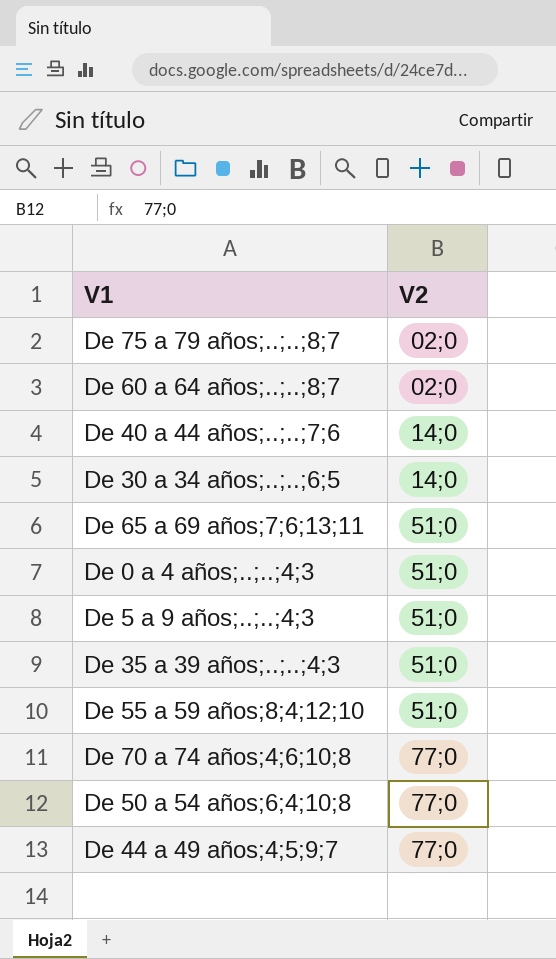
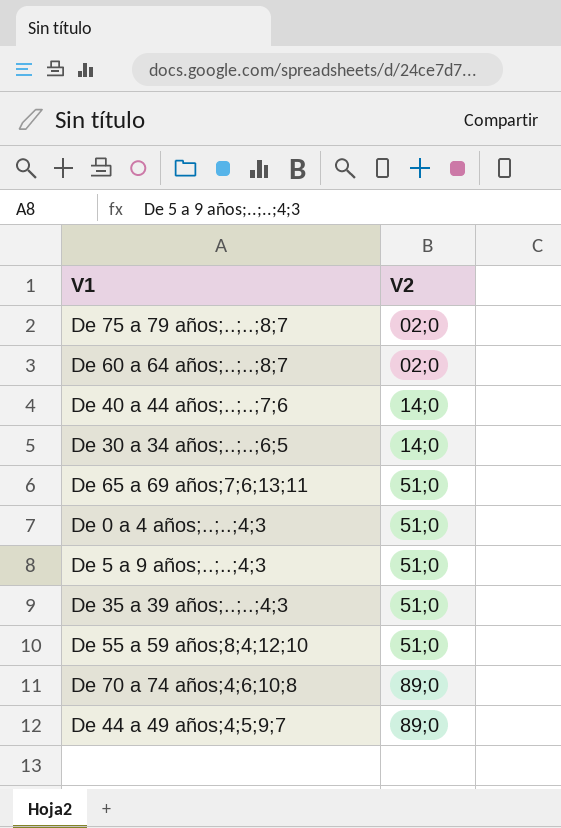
row De 50 a 54 años;6;4;10;8: 77;0 -> none
De 70 a 74 años;4;6;10;8 | V2: 77;0 -> 89;0
De 44 a 49 años;4;5;9;7 | V2: 77;0 -> 89;0

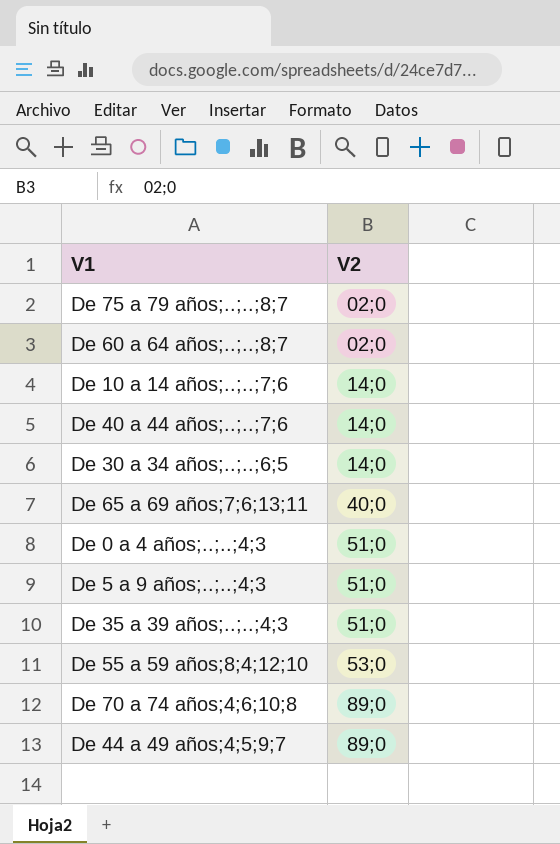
row De 10 a 14 años;..;..;7;6: none -> 14;0
De 65 a 69 años;7;6;13;11 | V2: 51;0 -> 40;0
De 55 a 59 años;8;4;12;10 | V2: 51;0 -> 53;0

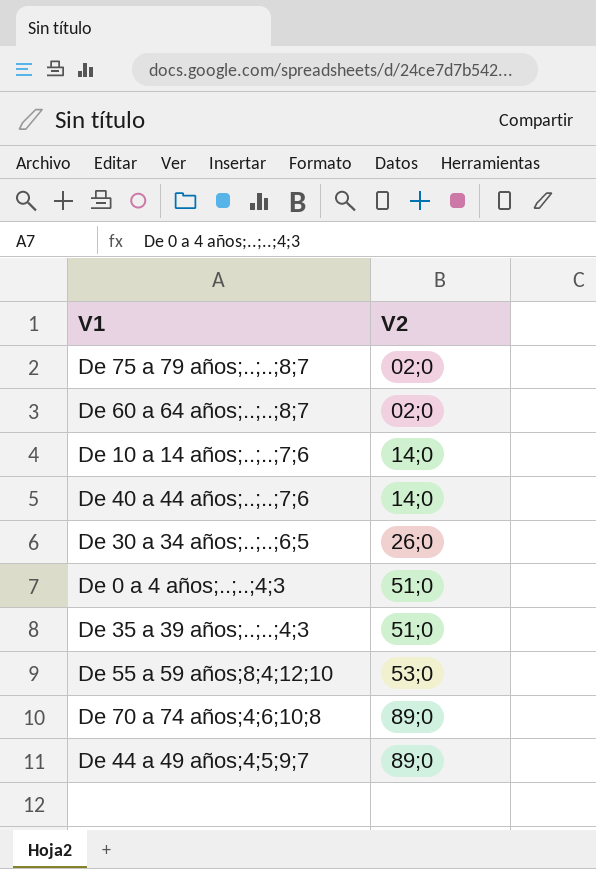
row De 65 a 69 años;7;6;13;11: 40;0 -> none
row De 5 a 9 años;..;..;4;3: 51;0 -> none
De 30 a 34 años;..;..;6;5 | V2: 14;0 -> 26;0

